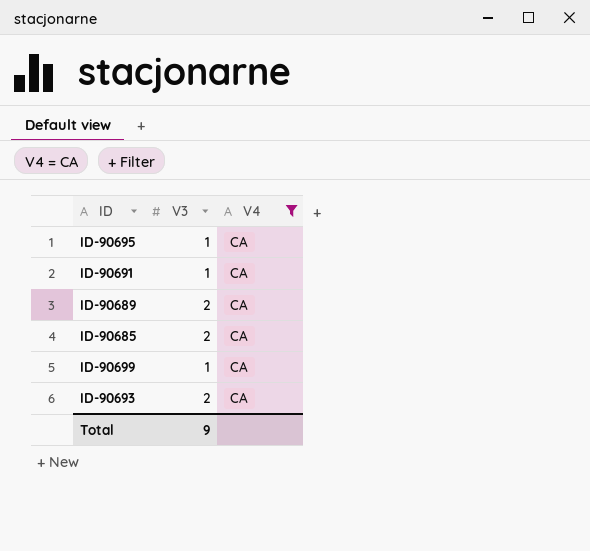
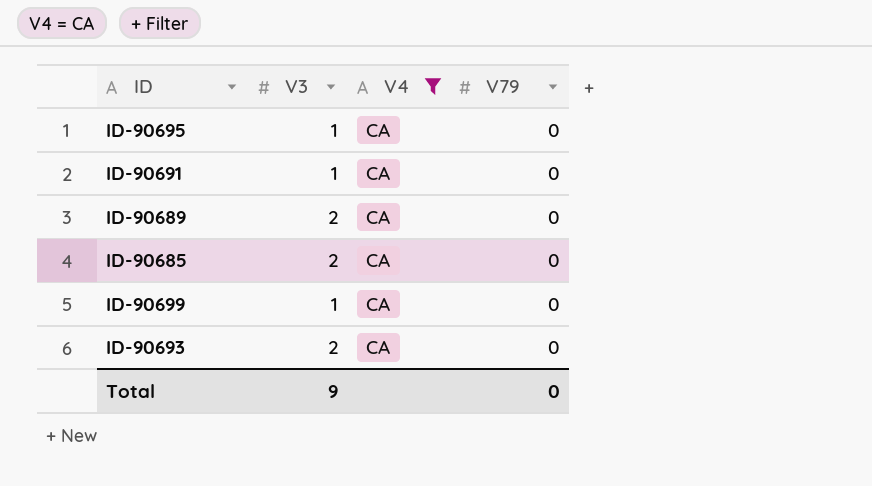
column V79 | position: none -> 4

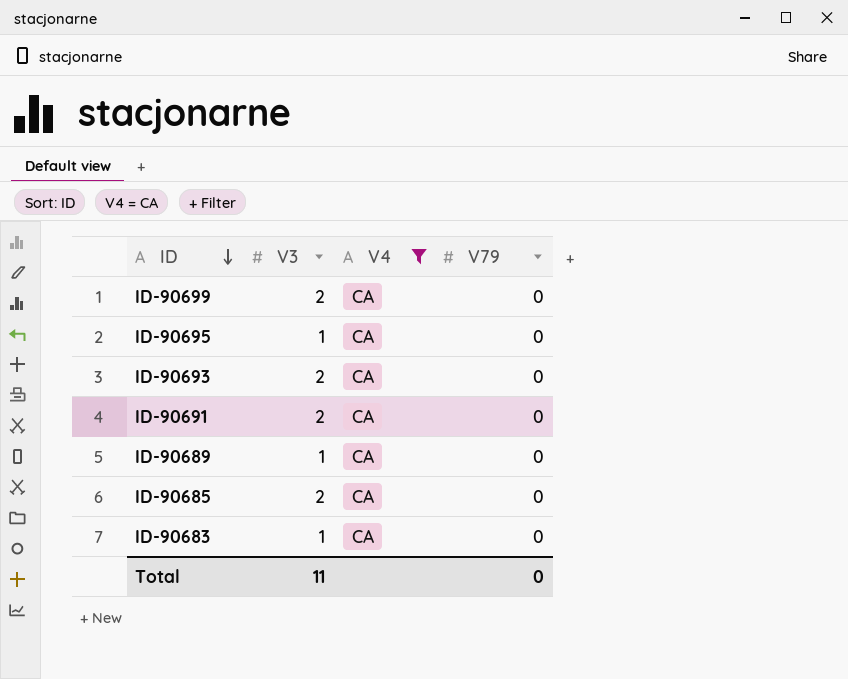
row order: none -> ID descending
ID-90699 | V3: 1 -> 2
ID-90691 | V3: 1 -> 2
ID-90689 | V3: 2 -> 1
row ID-90683: none -> 1 | CA | 0
Total | V3: 9 -> 11

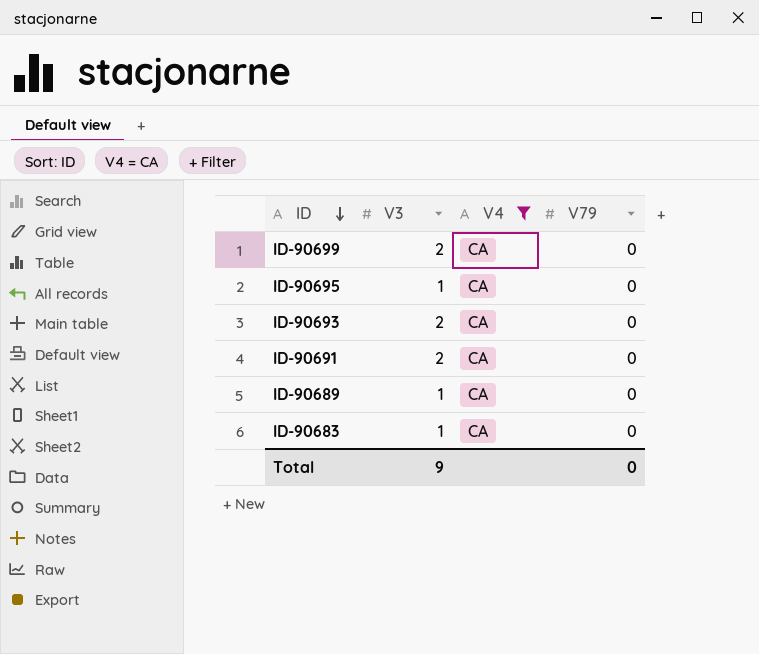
row ID-90685: 2 | CA | 0 -> none
Total | V3: 11 -> 9

